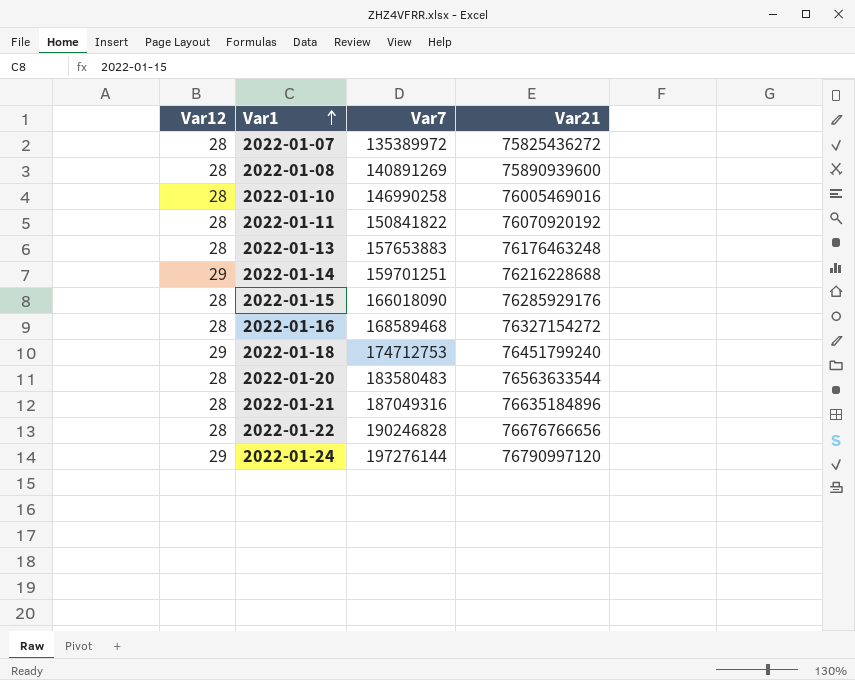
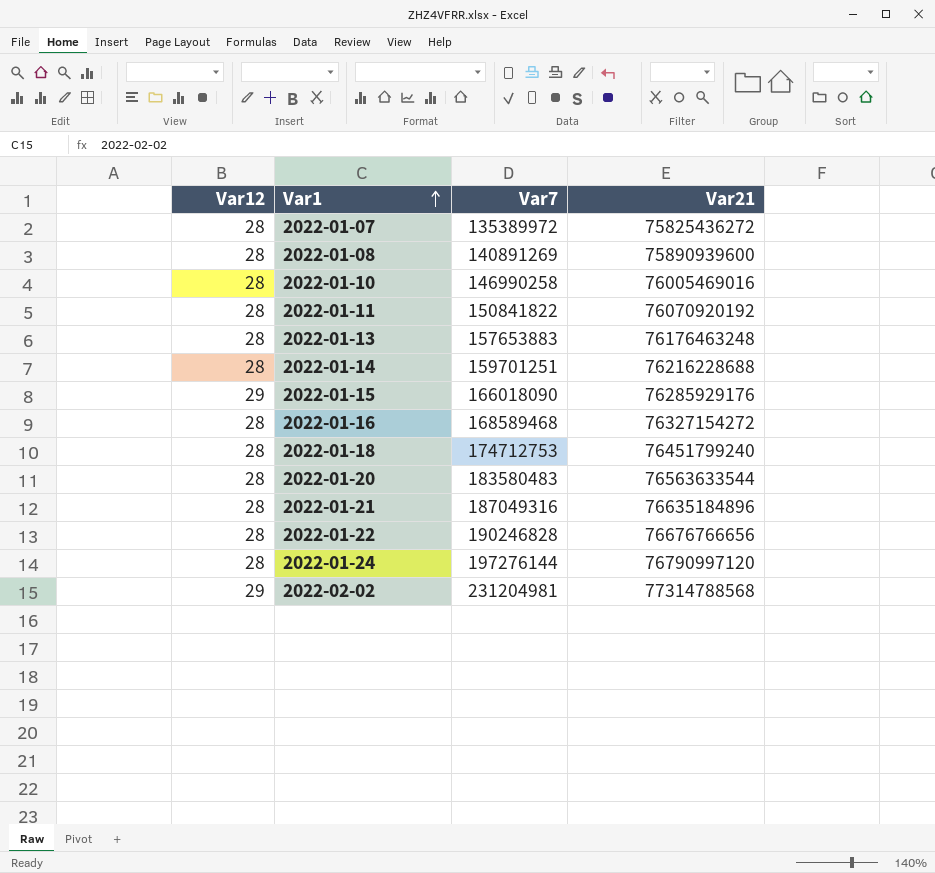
2022-01-14 | Var12: 29 -> 28
2022-01-15 | Var12: 28 -> 29
2022-01-18 | Var12: 29 -> 28
2022-01-24 | Var12: 29 -> 28
row 2022-02-02: none -> 29 | 231204981 | 77314788568

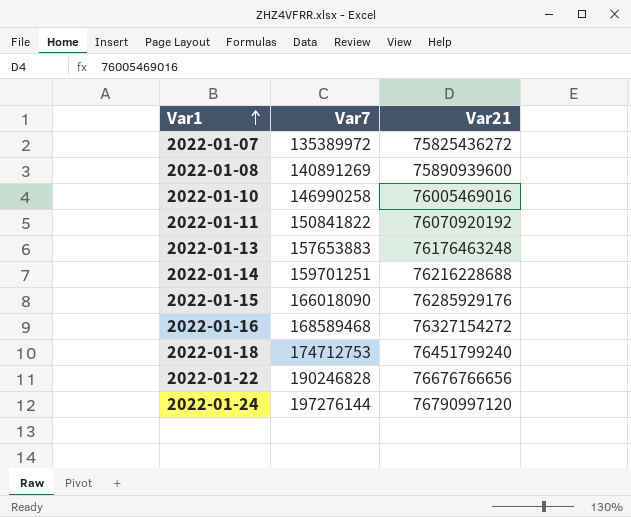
column Var12 | position: 1 -> none
row 2022-01-20: 28 | 183580483 | 76563633544 -> none
row 2022-01-21: 28 | 187049316 | 76635184896 -> none
row 2022-02-02: 29 | 231204981 | 77314788568 -> none

